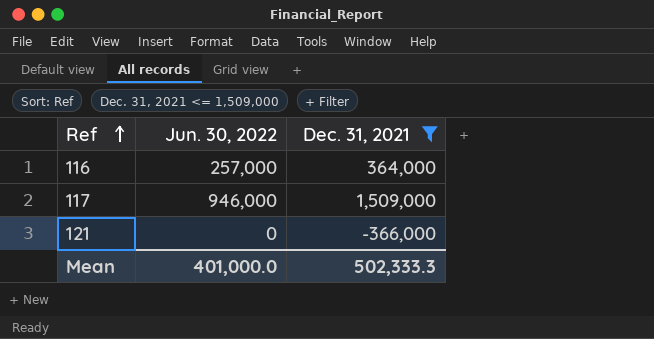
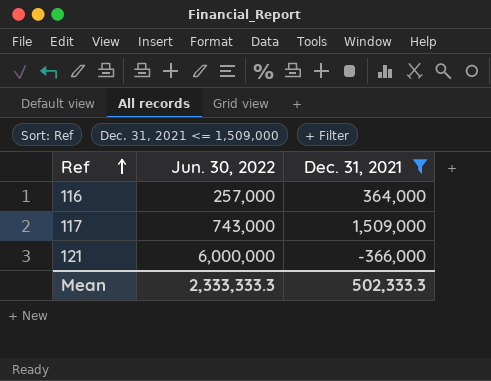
117 | Jun. 30, 2022: 946,000 -> 743,000
121 | Jun. 30, 2022: 0 -> 6,000,000
Mean | Jun. 30, 2022: 401,000.0 -> 2,333,333.3

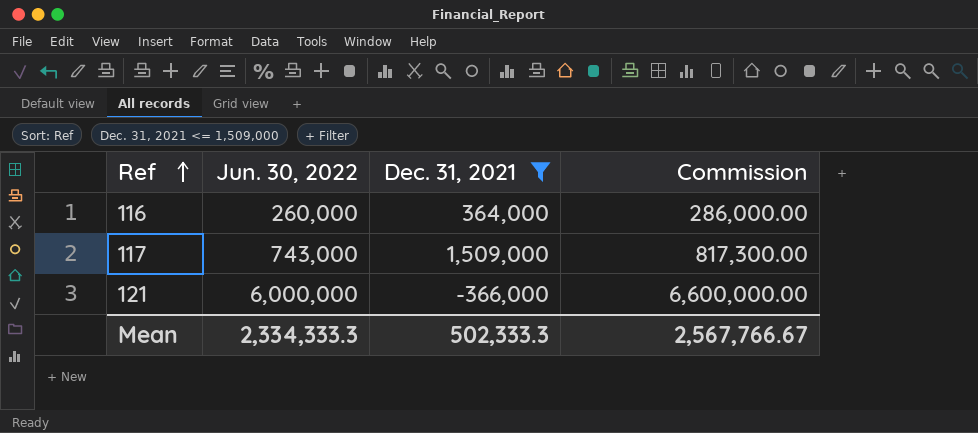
column Commission | formula: none -> [Jun. 30, 2022] * 1.1
116 | Jun. 30, 2022: 257,000 -> 260,000
Mean | Jun. 30, 2022: 2,333,333.3 -> 2,334,333.3

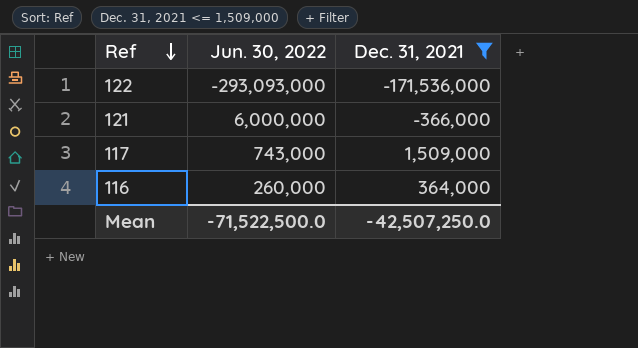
row order: Ref ascending -> Ref descending
column Commission | formula: [Jun. 30, 2022] * 1.1 -> none
row 122: none -> -293,093,000 | -171,536,000
Mean | Jun. 30, 2022: 2,334,333.3 -> -71,522,500.0
Mean | Dec. 31, 2021: 502,333.3 -> -42,507,250.0

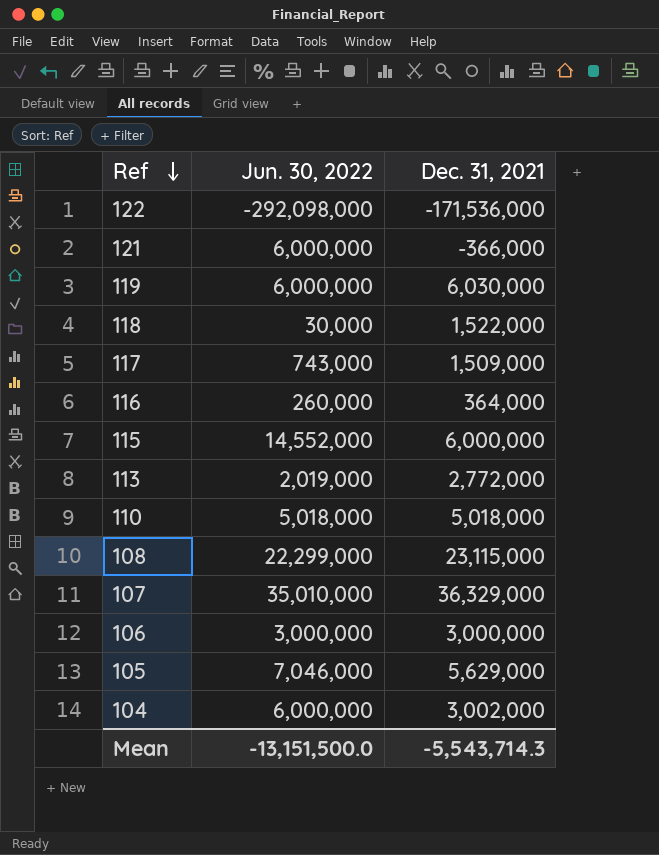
filter: Dec. 31, 2021 <= 1,509,000 -> none
122 | Jun. 30, 2022: -293,093,000 -> -292,098,000
Mean | Jun. 30, 2022: -71,522,500.0 -> -13,151,500.0
Mean | Dec. 31, 2021: -42,507,250.0 -> -5,543,714.3

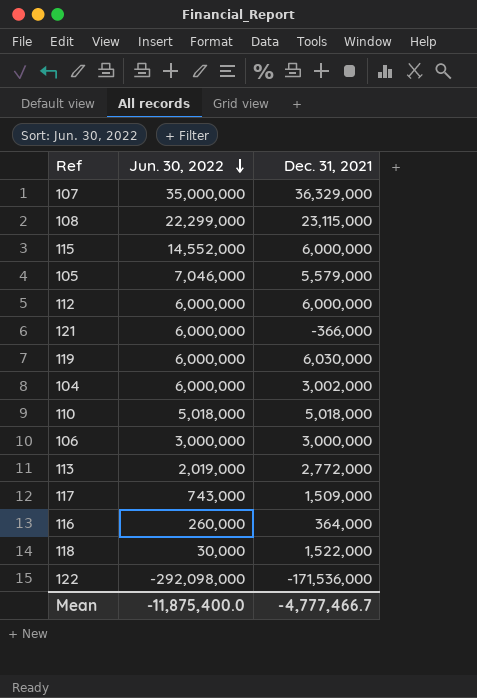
row order: Ref descending -> Jun. 30, 2022 descending
107 | Jun. 30, 2022: 35,010,000 -> 35,000,000
105 | Dec. 31, 2021: 5,629,000 -> 5,579,000
row 112: none -> 6,000,000 | 6,000,000
Mean | Jun. 30, 2022: -13,151,500.0 -> -11,875,400.0
Mean | Dec. 31, 2021: -5,543,714.3 -> -4,777,466.7

